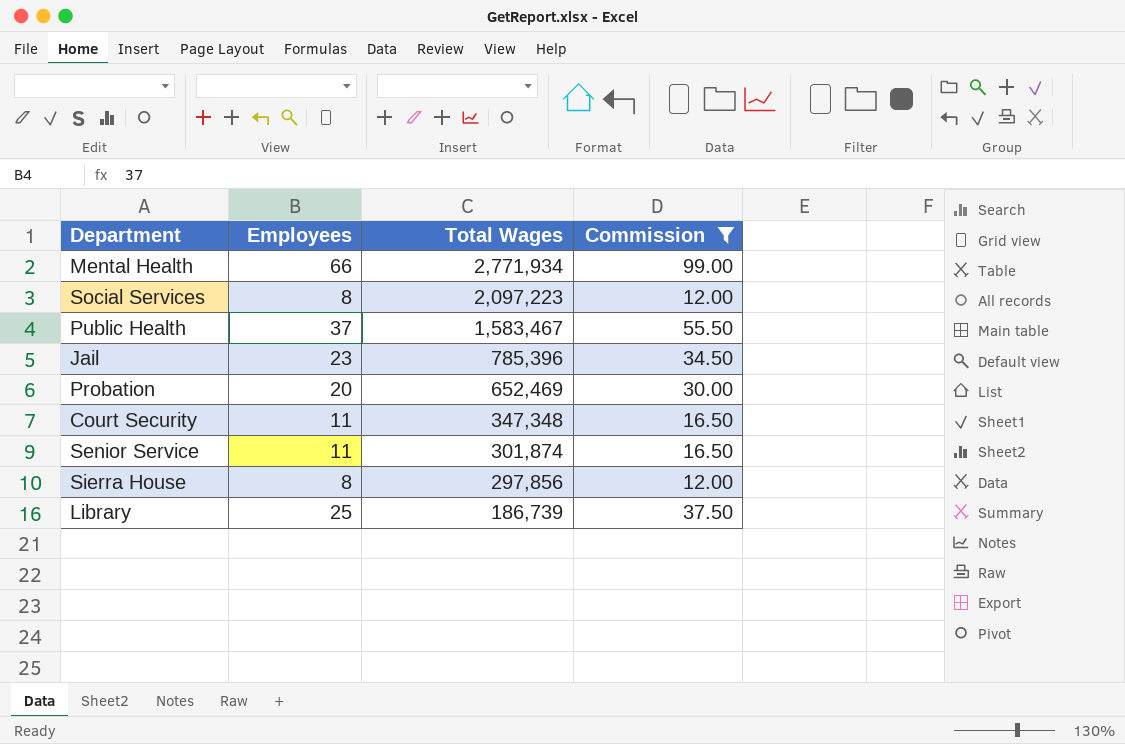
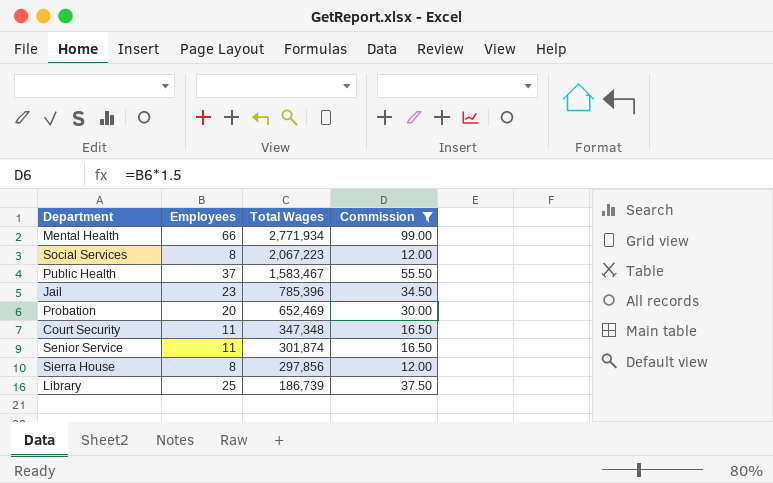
Social Services | Total Wages: 2,097,223 -> 2,067,223

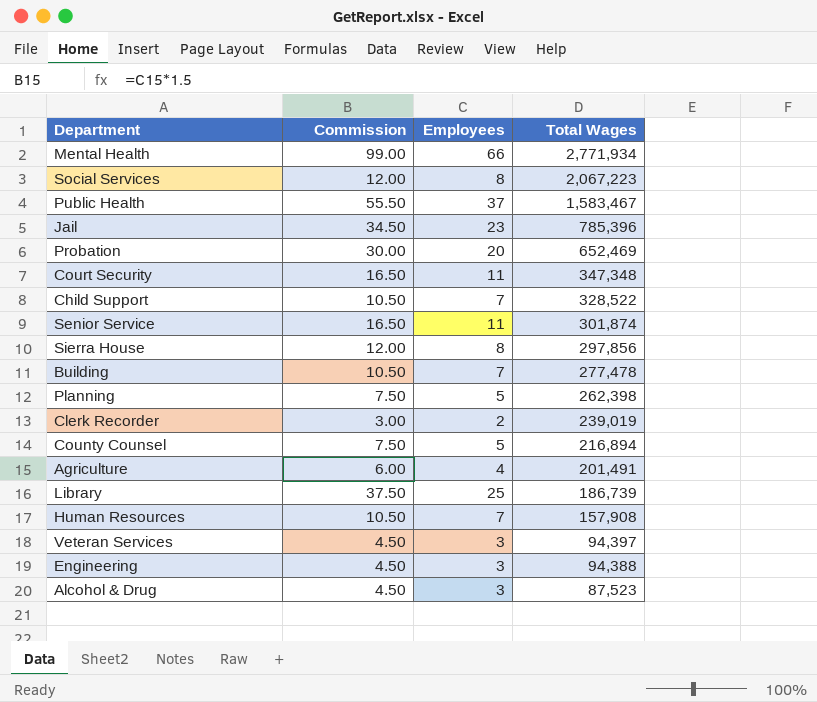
filter: Commission >= 12.00 -> none
column Commission | position: 4 -> 2

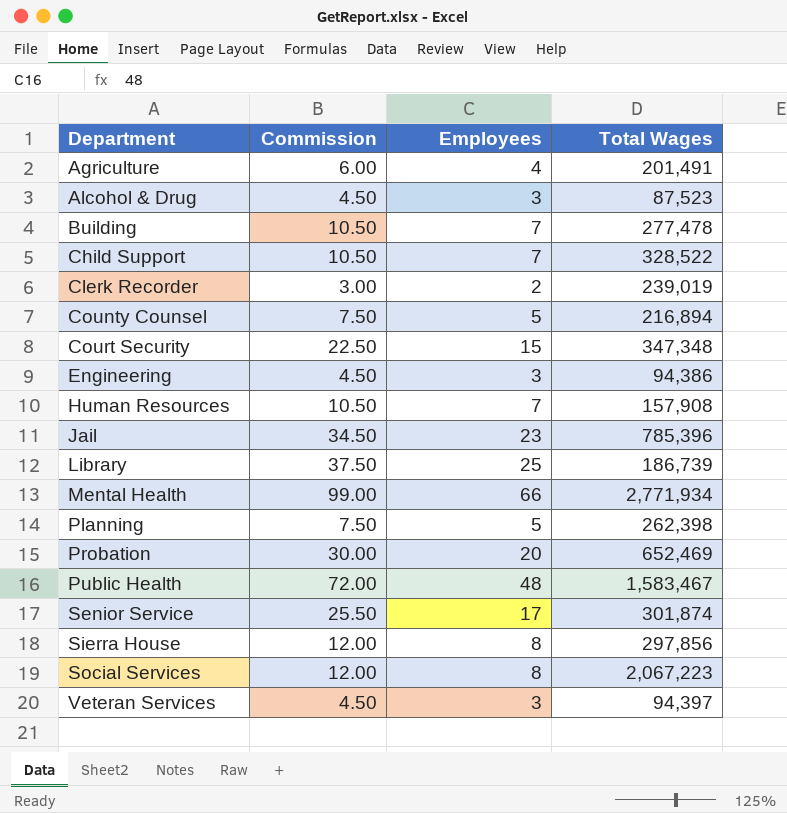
row order: Total Wages descending -> Department ascending
Court Security | Commission: 16.50 -> 22.50
Court Security | Employees: 11 -> 15
Engineering | Total Wages: 94,388 -> 94,386
Public Health | Commission: 55.50 -> 72.00
Public Health | Employees: 37 -> 48
Senior Service | Commission: 16.50 -> 25.50
Senior Service | Employees: 11 -> 17

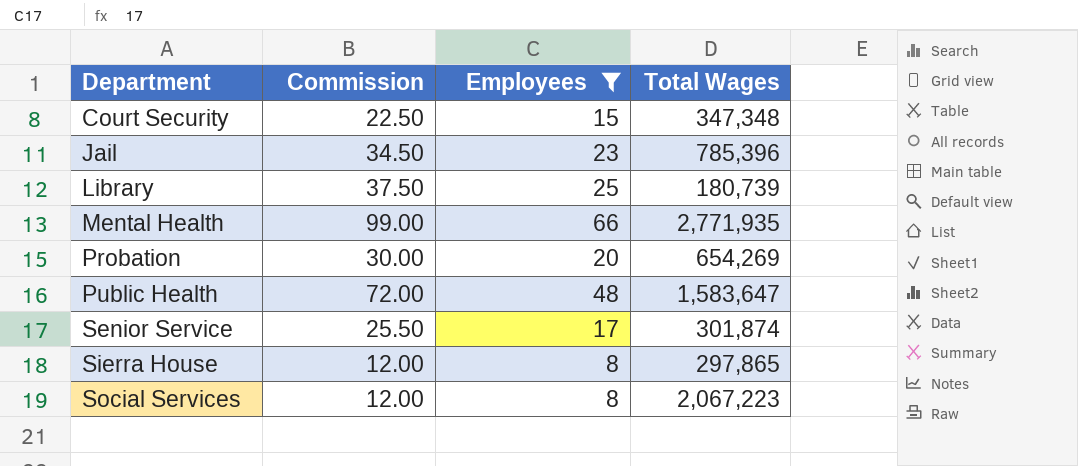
filter: none -> Employees >= 8
Library | Total Wages: 186,739 -> 180,739
Mental Health | Total Wages: 2,771,934 -> 2,771,935
Probation | Total Wages: 652,469 -> 654,269
Public Health | Total Wages: 1,583,467 -> 1,583,647
Sierra House | Total Wages: 297,856 -> 297,865

